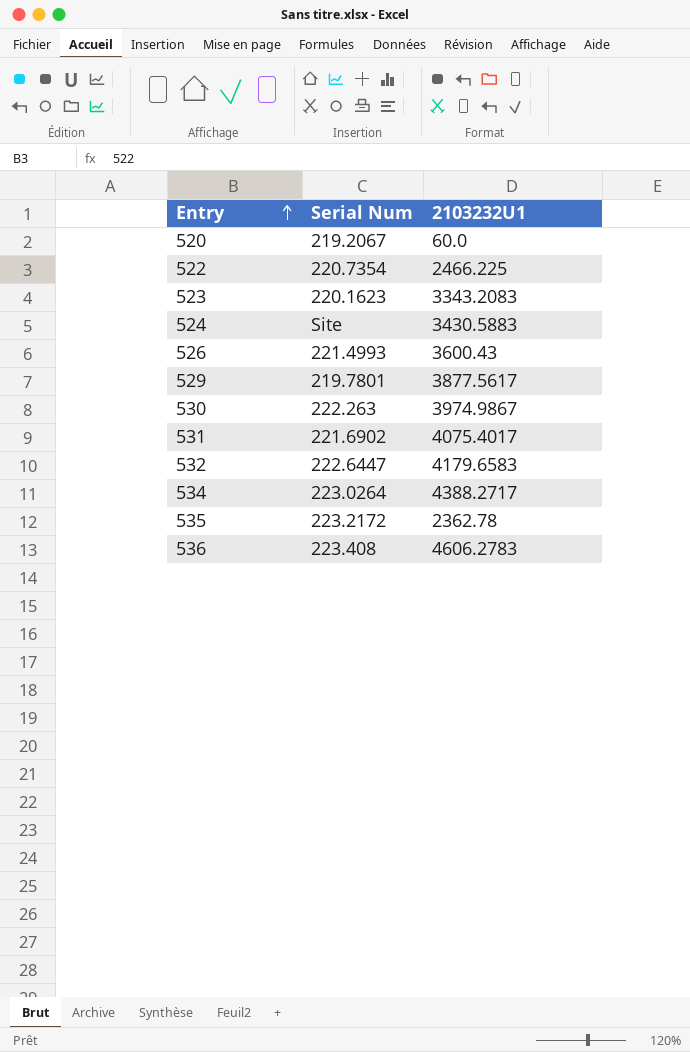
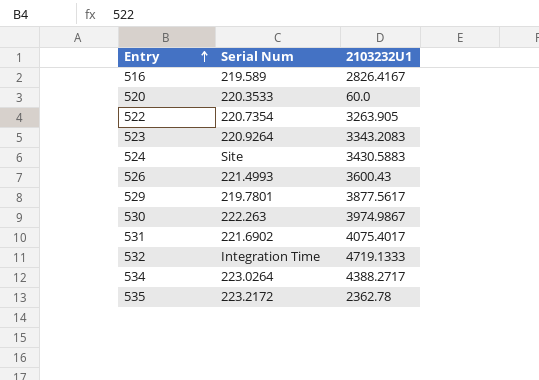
row 536: 223.408 | 4606.2783 -> none
row 516: none -> 219.589 | 2826.4167
520 | Serial Num: 219.2067 -> 220.3533
522 | 2103232U1: 2466.225 -> 3263.905
523 | Serial Num: 220.1623 -> 220.9264
532 | Serial Num: 222.6447 -> Integration Time
532 | 2103232U1: 4179.6583 -> 4719.1333

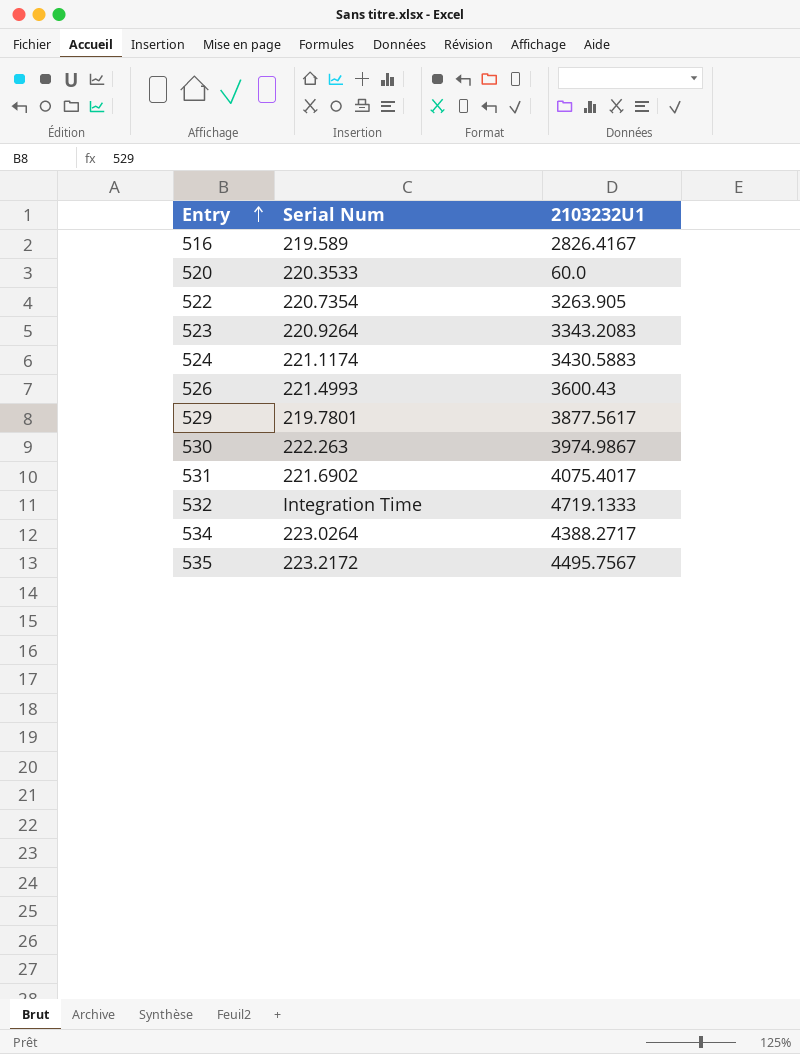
524 | Serial Num: Site -> 221.1174
535 | 2103232U1: 2362.78 -> 4495.7567

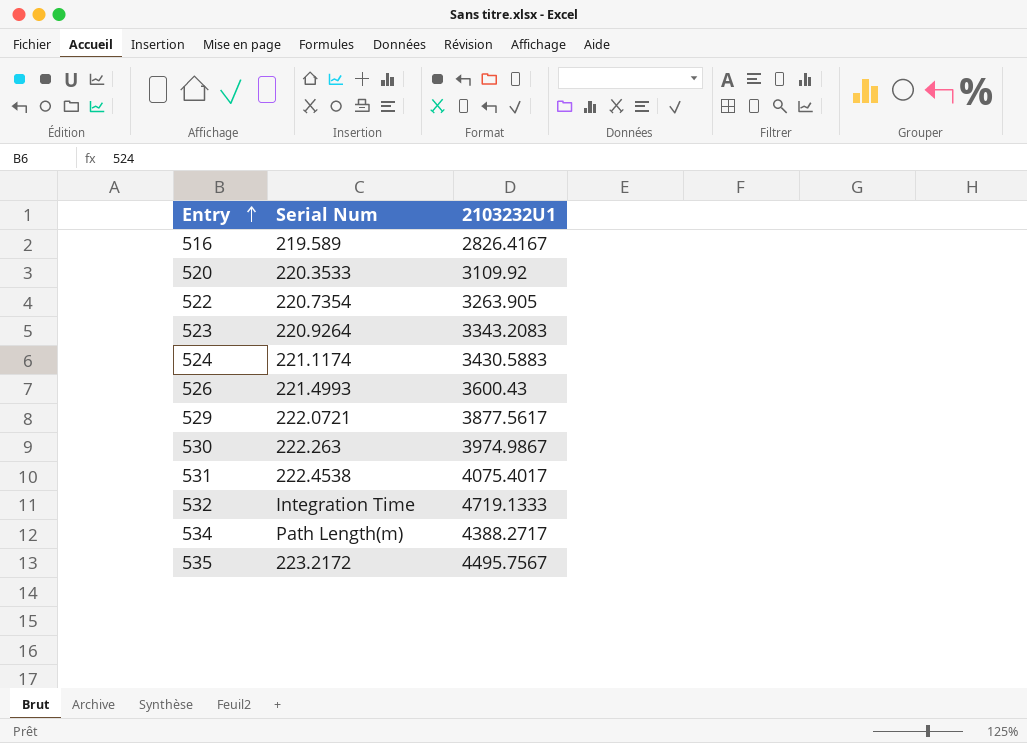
520 | 2103232U1: 60.0 -> 3109.92
529 | Serial Num: 219.7801 -> 222.0721
531 | Serial Num: 221.6902 -> 222.4538
534 | Serial Num: 223.0264 -> Path Length(m)

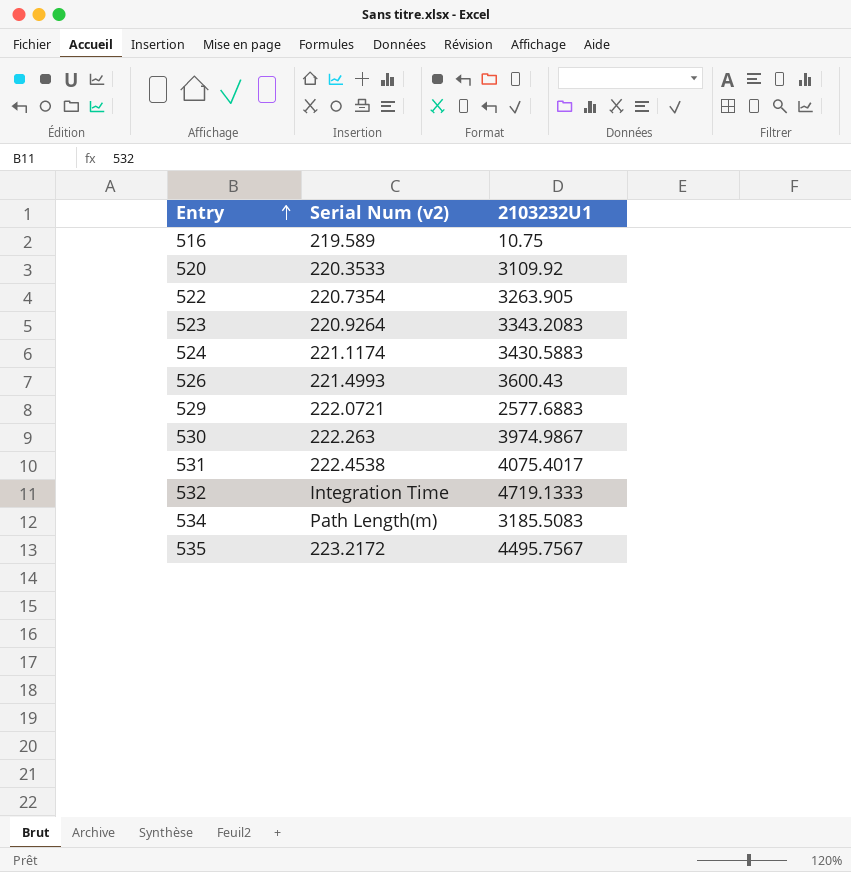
column name: Serial Num -> Serial Num (v2)
516 | 2103232U1: 2826.4167 -> 10.75
529 | 2103232U1: 3877.5617 -> 2577.6883
534 | 2103232U1: 4388.2717 -> 3185.5083

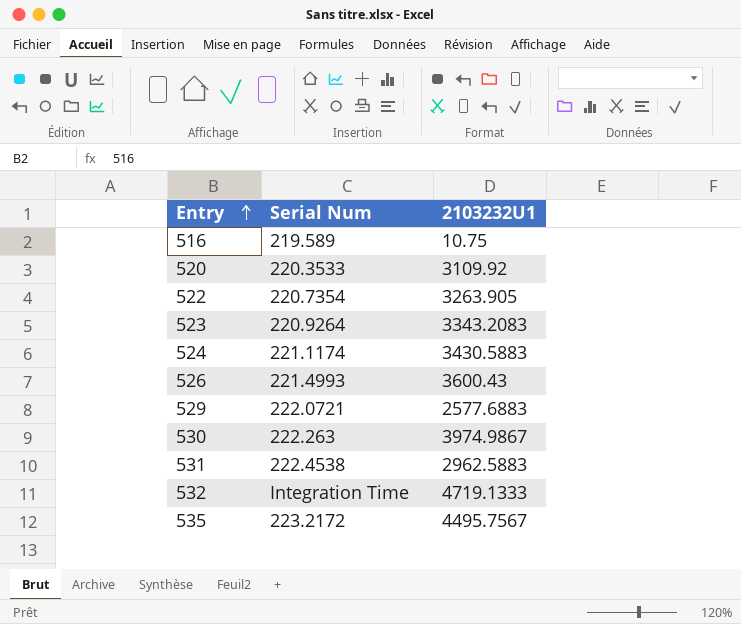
column name: Serial Num (v2) -> Serial Num
row 534: Path Length(m) | 3185.5083 -> none
531 | 2103232U1: 4075.4017 -> 2962.5883

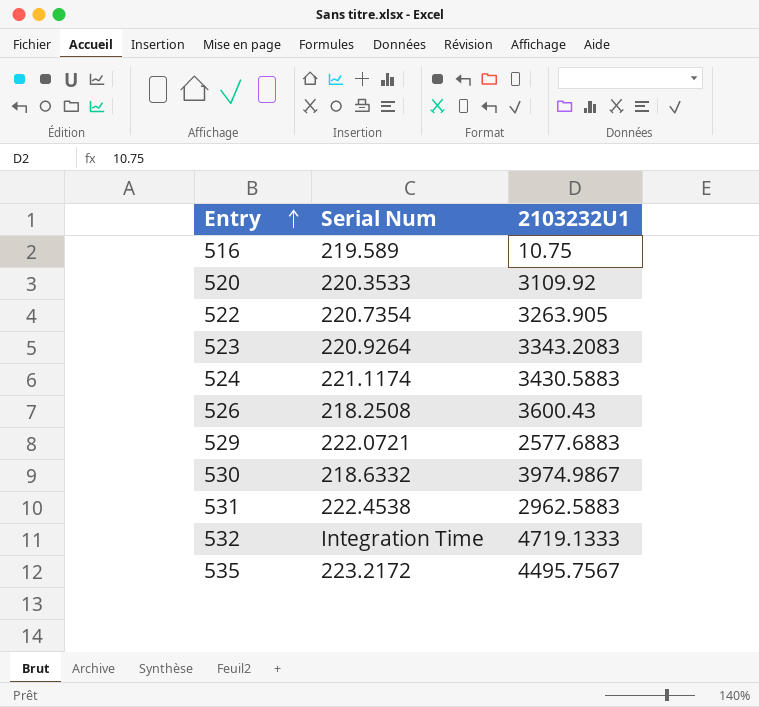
526 | Serial Num: 221.4993 -> 218.2508
530 | Serial Num: 222.263 -> 218.6332

